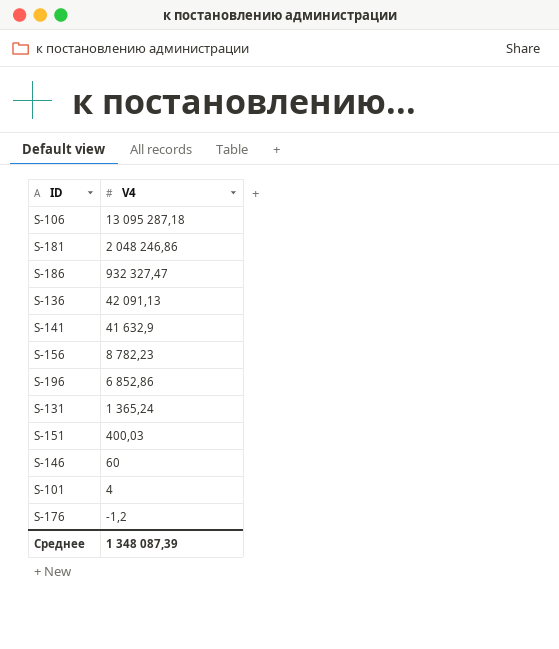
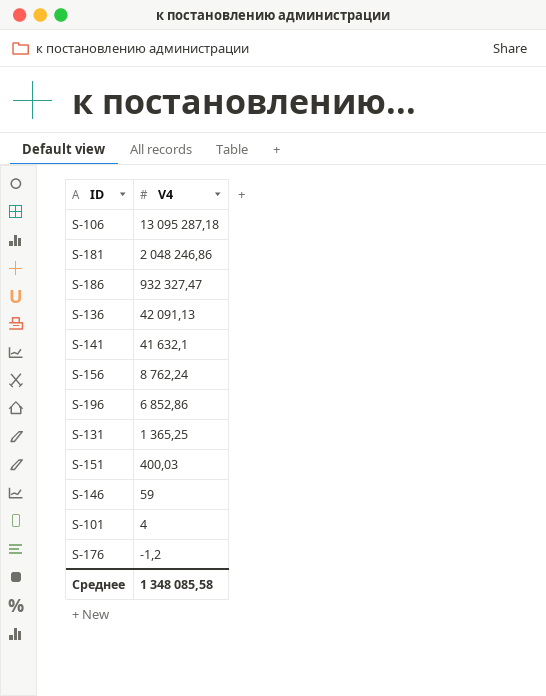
S-141 | V4: 41 632,9 -> 41 632,1
S-156 | V4: 8 782,23 -> 8 762,24
S-131 | V4: 1 365,24 -> 1 365,25
S-146 | V4: 60 -> 59
Среднее | V4: 1 348 087,39 -> 1 348 085,58

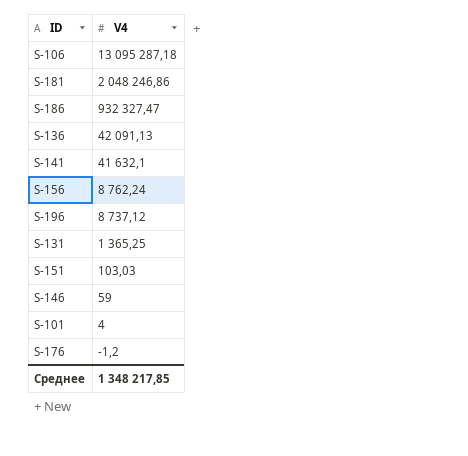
S-196 | V4: 6 852,86 -> 8 737,12
S-151 | V4: 400,03 -> 103,03
Среднее | V4: 1 348 085,58 -> 1 348 217,85

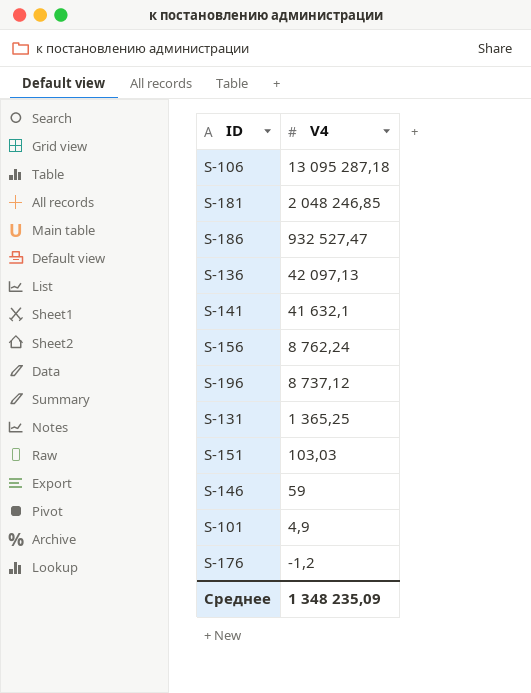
S-181 | V4: 2 048 246,86 -> 2 048 246,85
S-186 | V4: 932 327,47 -> 932 527,47
S-136 | V4: 42 091,13 -> 42 097,13
S-101 | V4: 4 -> 4,9
Среднее | V4: 1 348 217,85 -> 1 348 235,09

